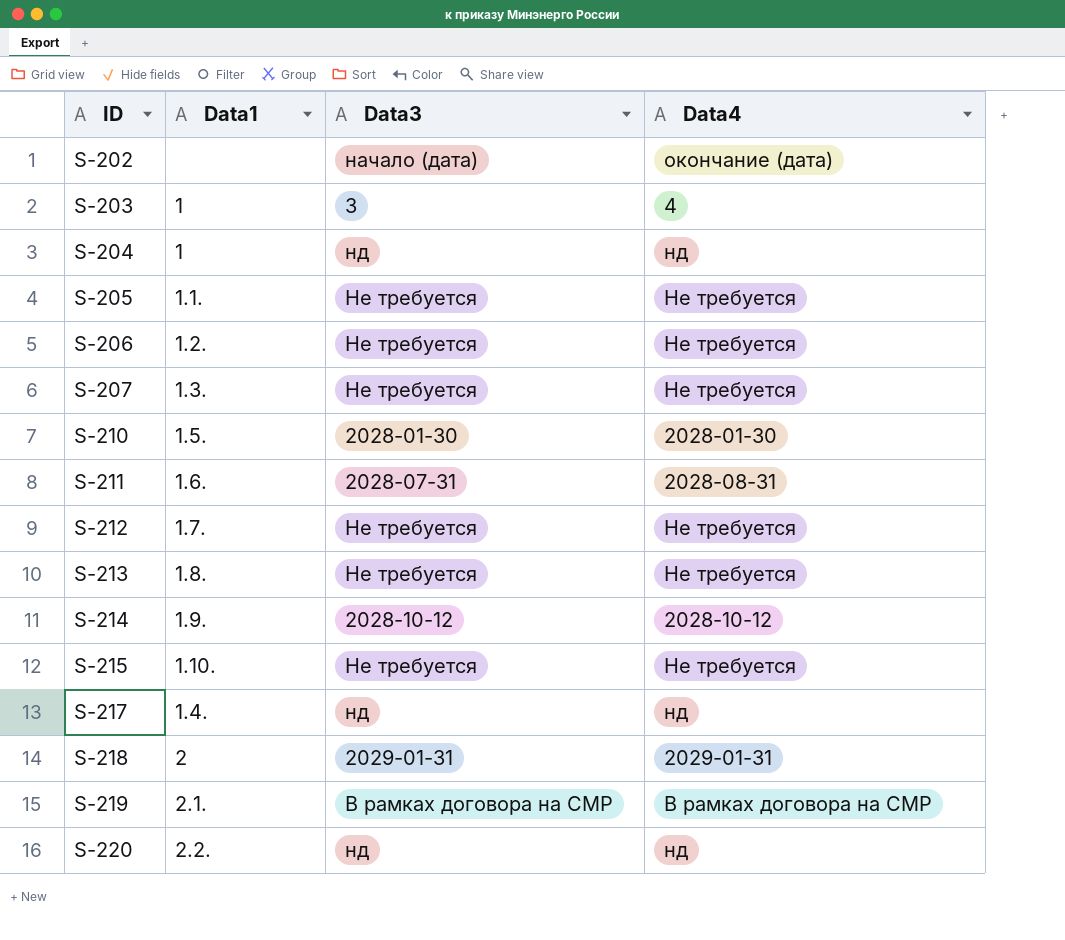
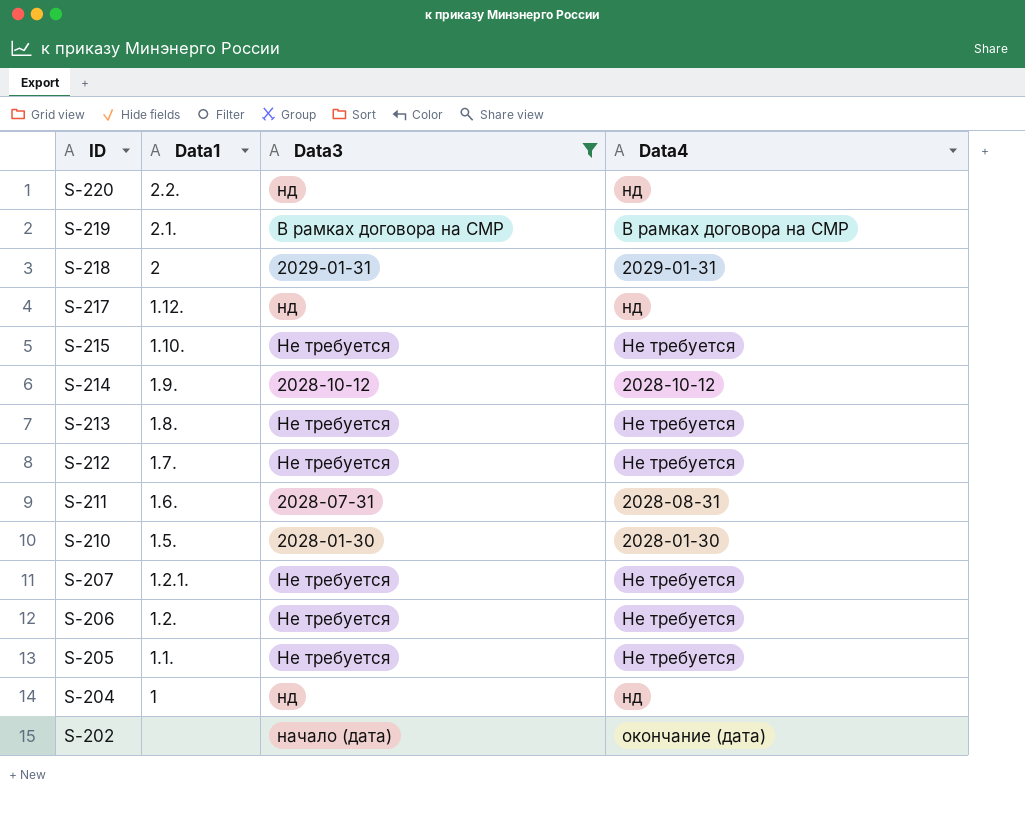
filter: none -> Data3 != 3
row order: ID ascending -> ID descending
S-217 | Data1: 1.4. -> 1.12.
S-207 | Data1: 1.3. -> 1.2.1.

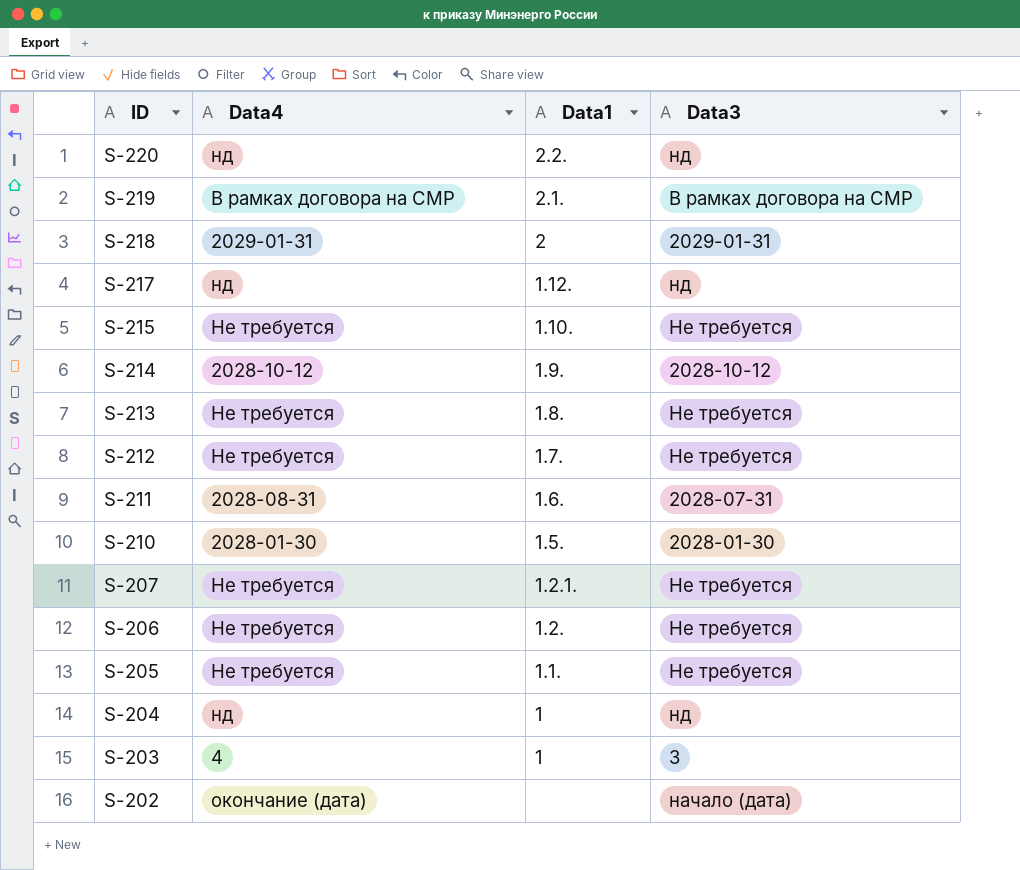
filter: Data3 != 3 -> none
column Data4 | position: 4 -> 2

